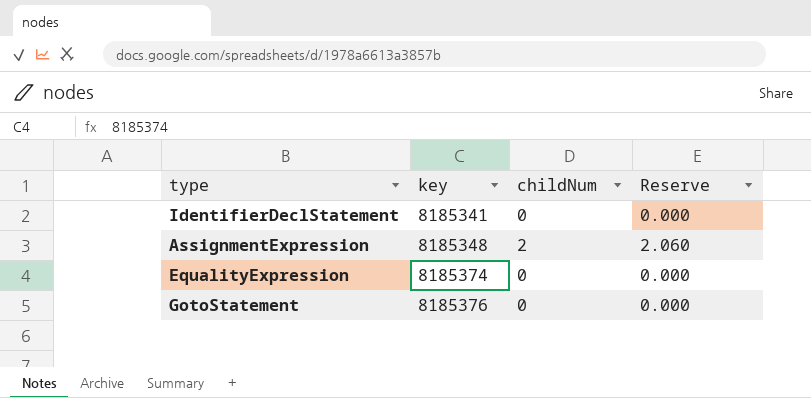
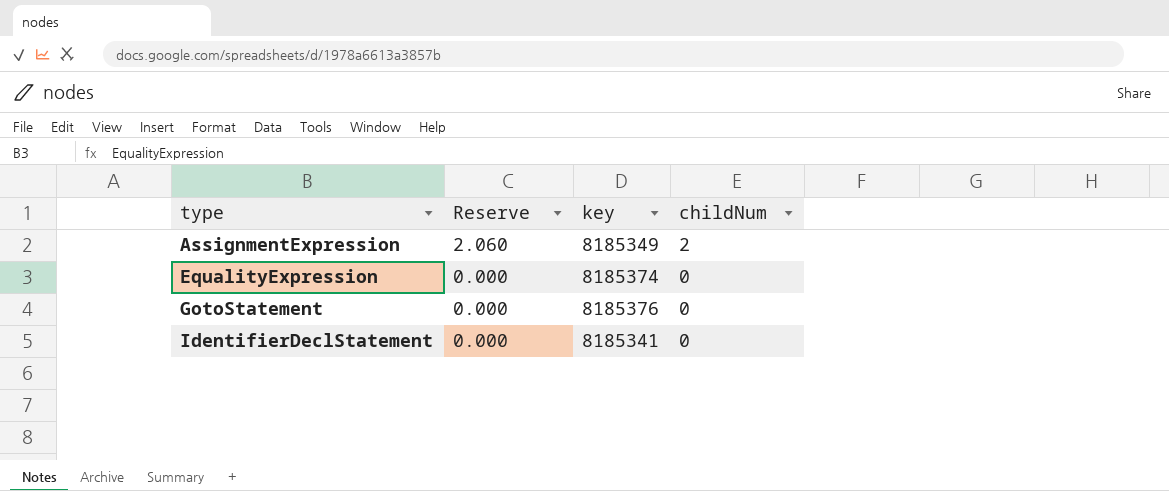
row order: key ascending -> type ascending
column Reserve | position: 4 -> 2
AssignmentExpression | key: 8185348 -> 8185349

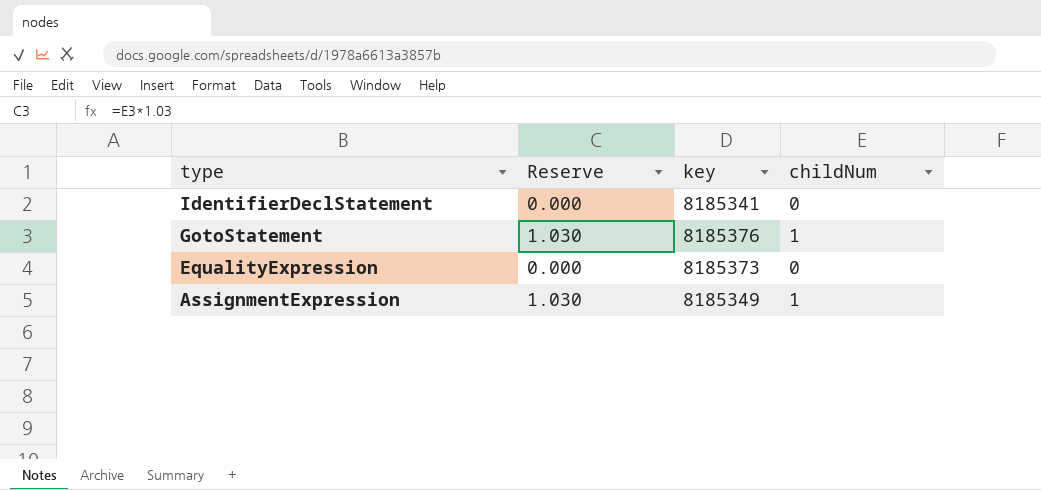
row order: type ascending -> type descending
GotoStatement | Reserve: 0.000 -> 1.030
GotoStatement | childNum: 0 -> 1
EqualityExpression | key: 8185374 -> 8185373
AssignmentExpression | Reserve: 2.060 -> 1.030
AssignmentExpression | childNum: 2 -> 1

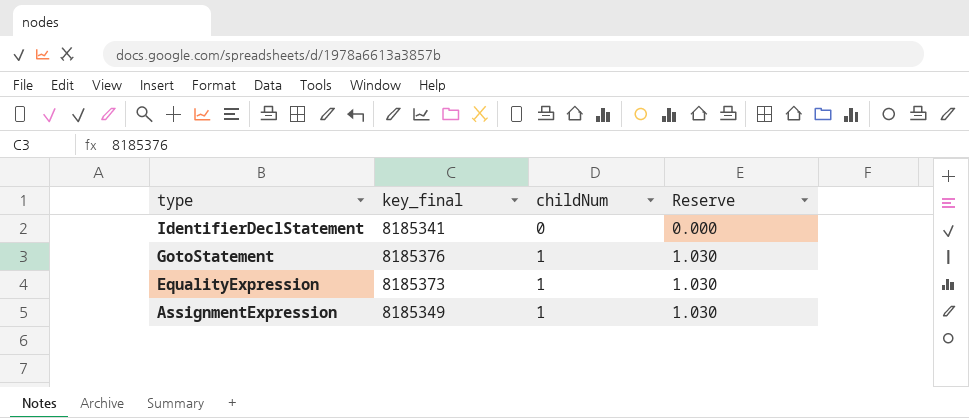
column name: key -> key_final
column Reserve | position: 2 -> 4
EqualityExpression | childNum: 0 -> 1
EqualityExpression | Reserve: 0.000 -> 1.030

